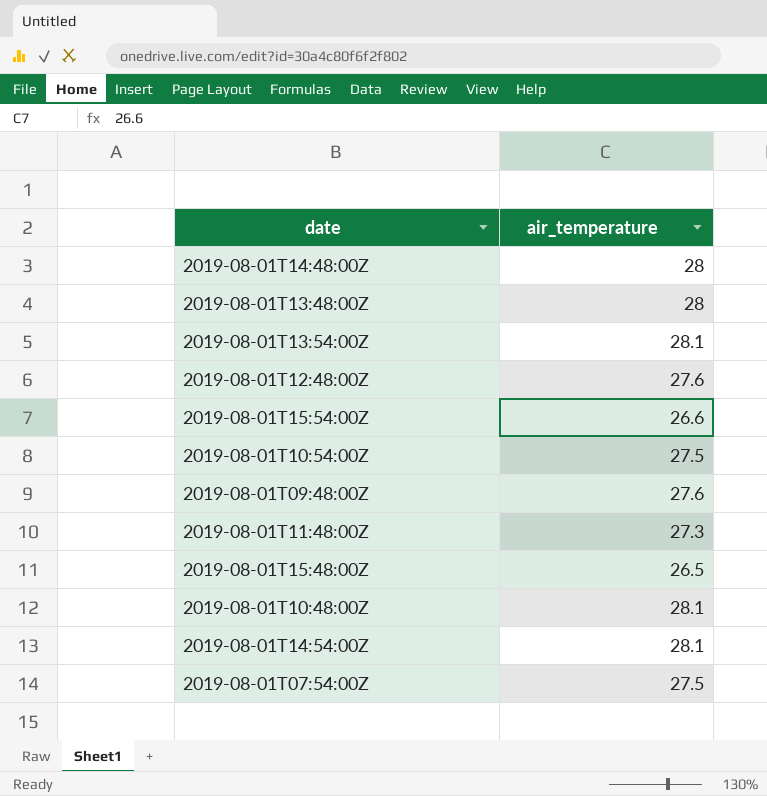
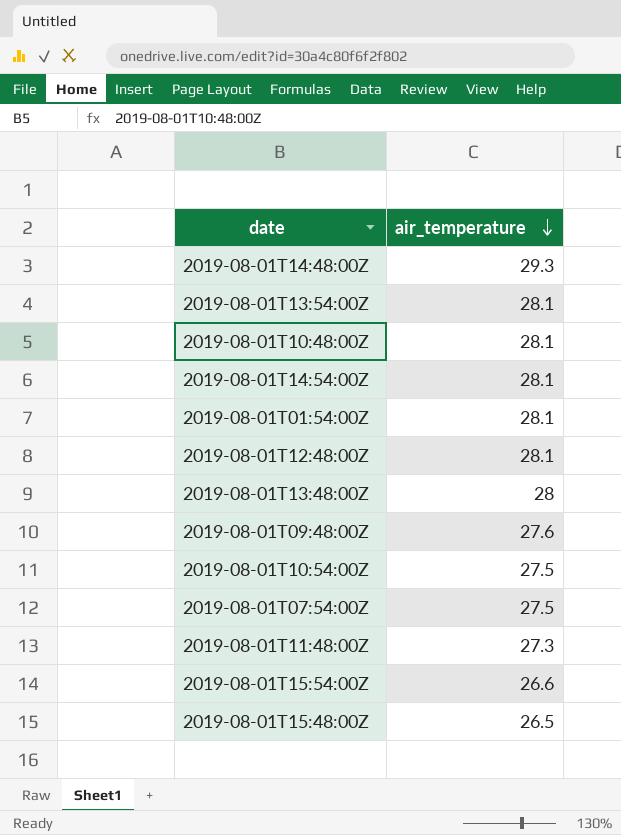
row order: none -> air_temperature descending
2019-08-01T14:48:00Z | air_temperature: 28 -> 29.3
row 2019-08-01T01:54:00Z: none -> 28.1
2019-08-01T12:48:00Z | air_temperature: 27.6 -> 28.1

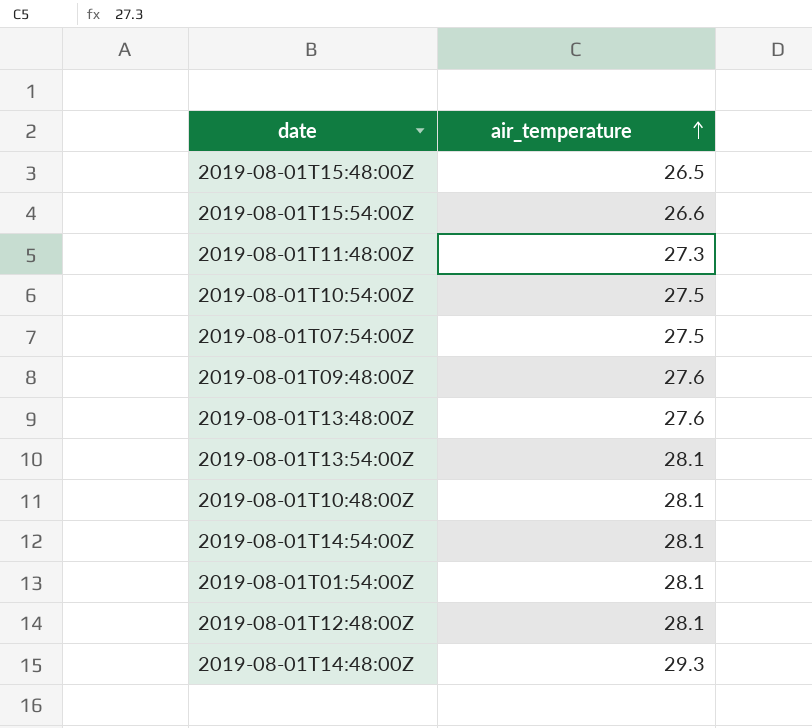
row order: air_temperature descending -> air_temperature ascending
2019-08-01T13:48:00Z | air_temperature: 28 -> 27.6

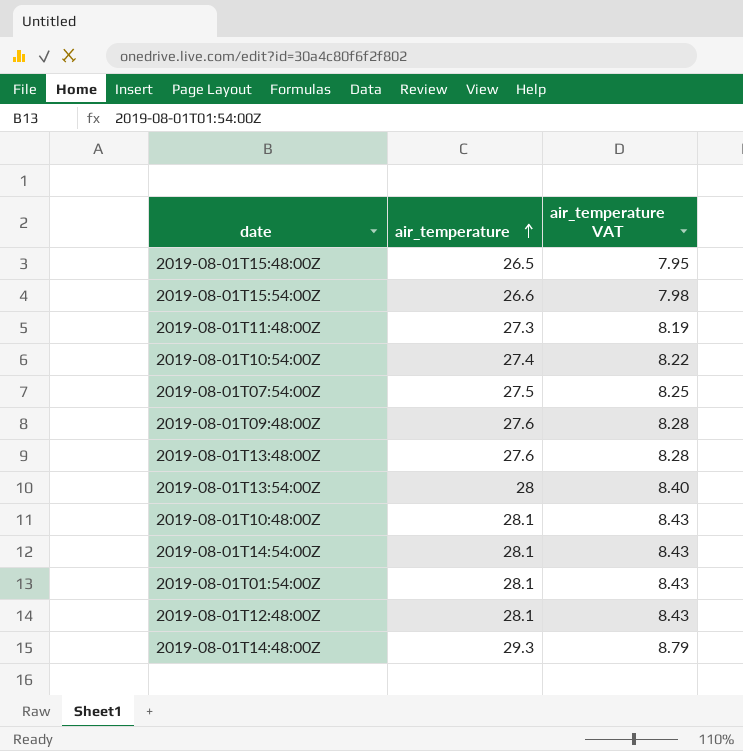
column air_temperature VAT | formula: none -> [air_temperature] * 0.3
2019-08-01T10:54:00Z | air_temperature: 27.5 -> 27.4
2019-08-01T13:54:00Z | air_temperature: 28.1 -> 28

